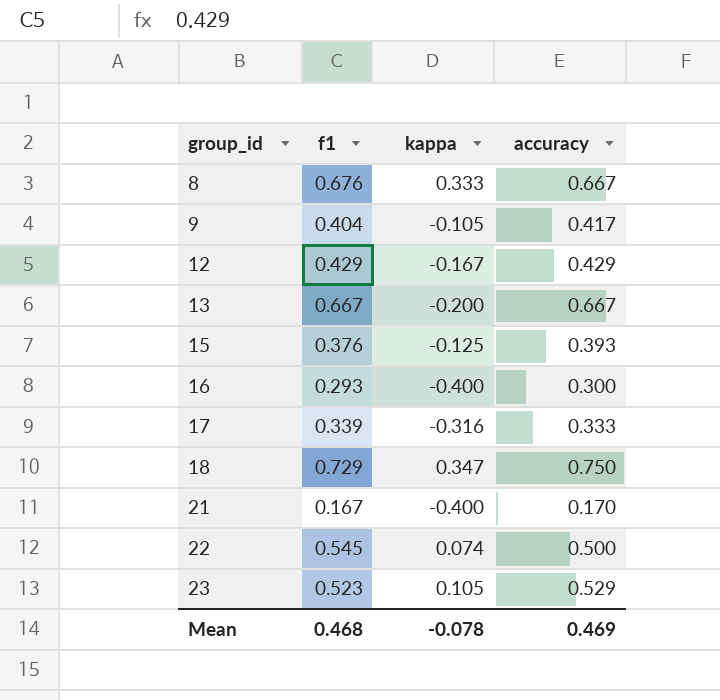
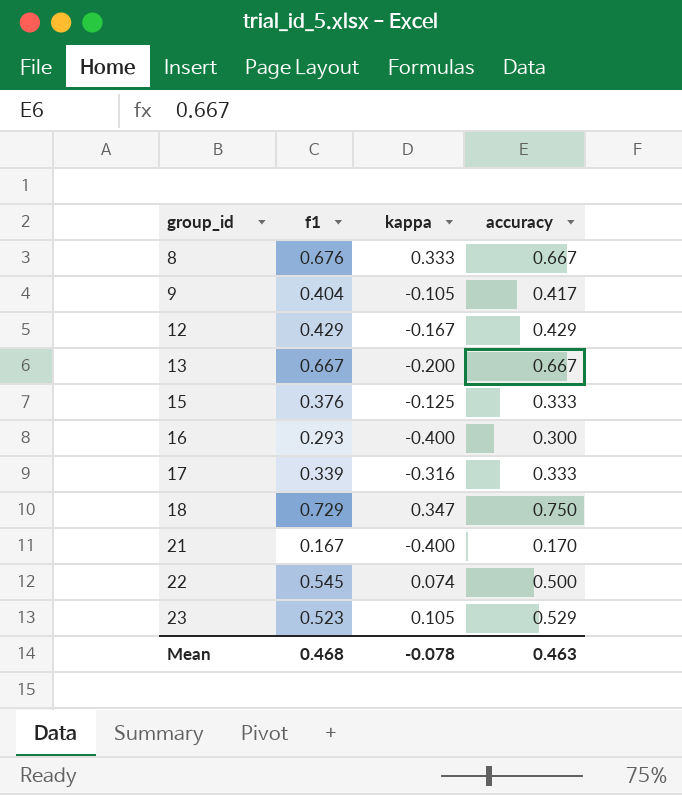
15 | accuracy: 0.393 -> 0.333
Mean | accuracy: 0.469 -> 0.463

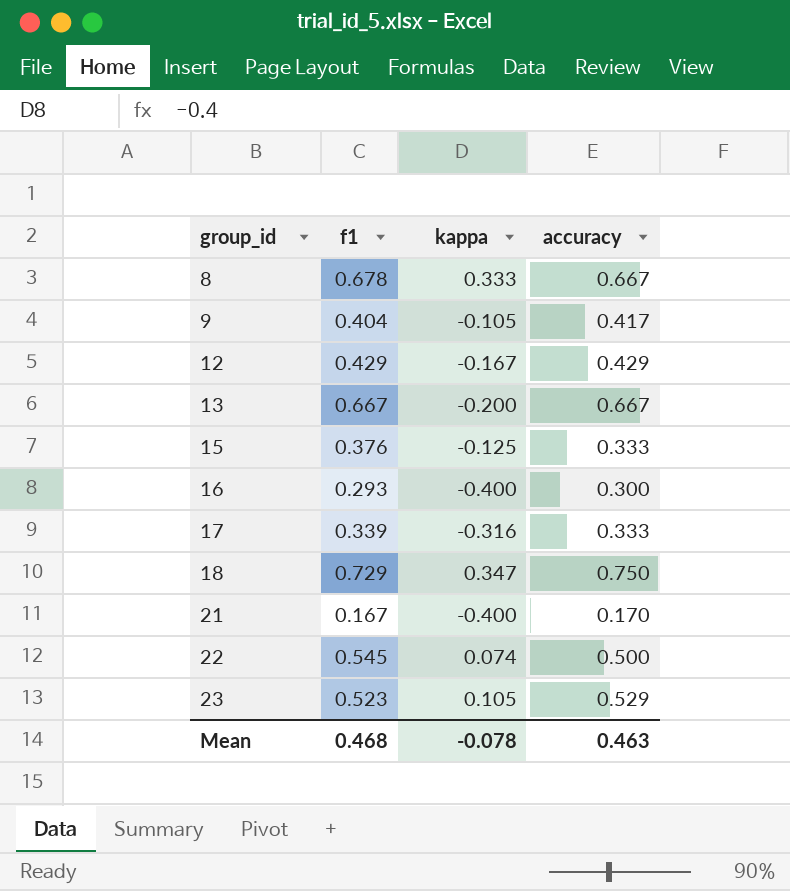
8 | f1: 0.676 -> 0.678

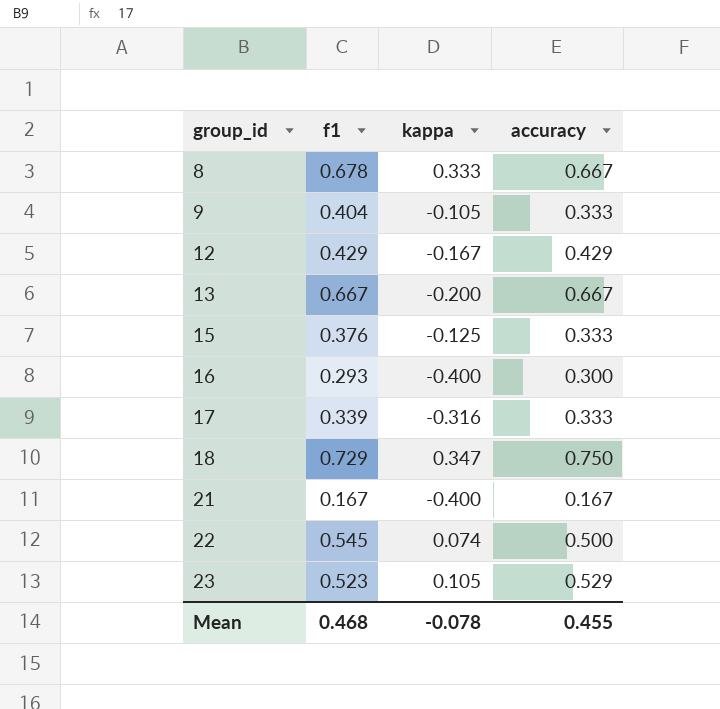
9 | accuracy: 0.417 -> 0.333
21 | accuracy: 0.170 -> 0.167
Mean | accuracy: 0.463 -> 0.455

